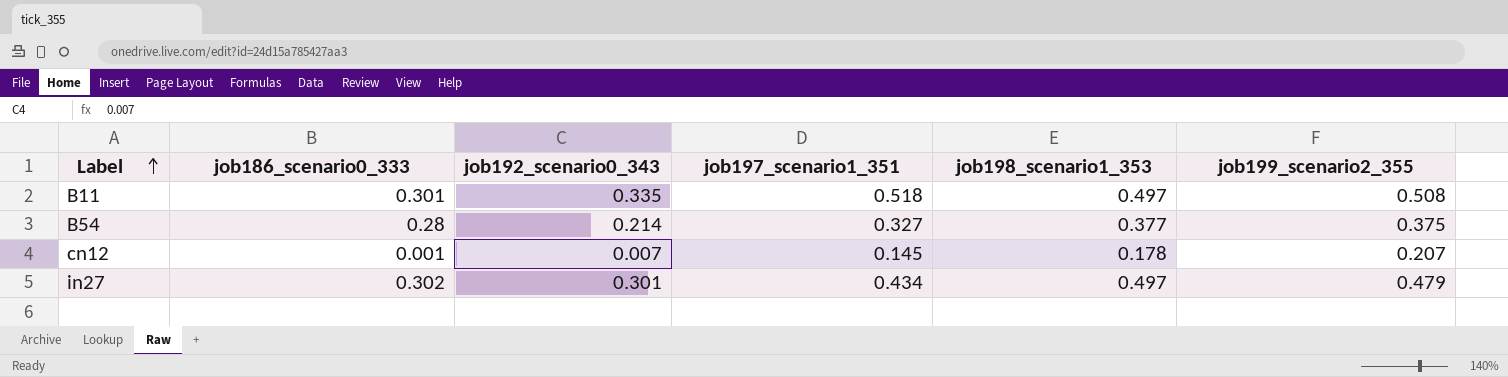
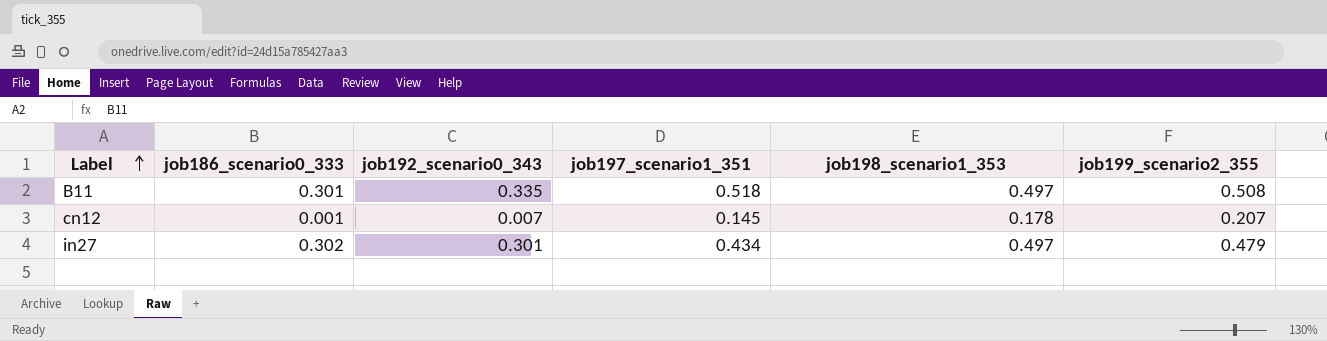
row B54: 0.28 | 0.214 | 0.327 | 0.377 | 0.375 -> none

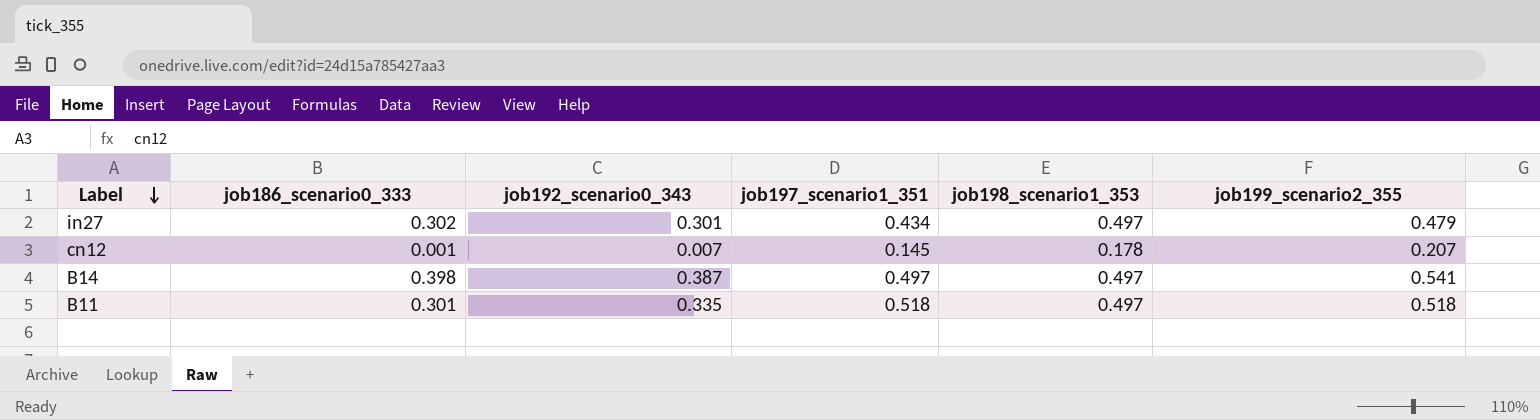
row order: Label ascending -> Label descending
row B14: none -> 0.398 | 0.387 | 0.497 | 0.497 | 0.541
B11 | job199_scenario2_355: 0.508 -> 0.518

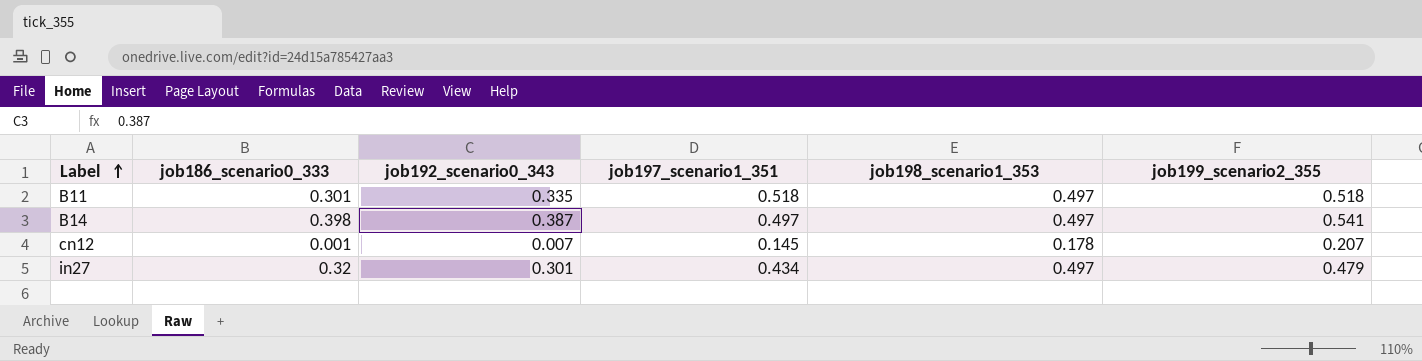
row order: Label descending -> Label ascending
in27 | job186_scenario0_333: 0.302 -> 0.32

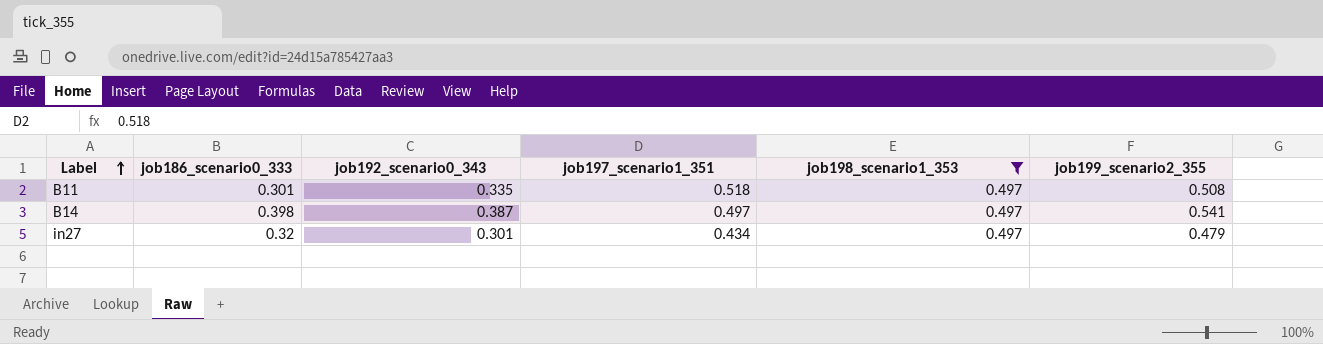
filter: none -> job198_scenario1_353 = 0.497
B11 | job199_scenario2_355: 0.518 -> 0.508

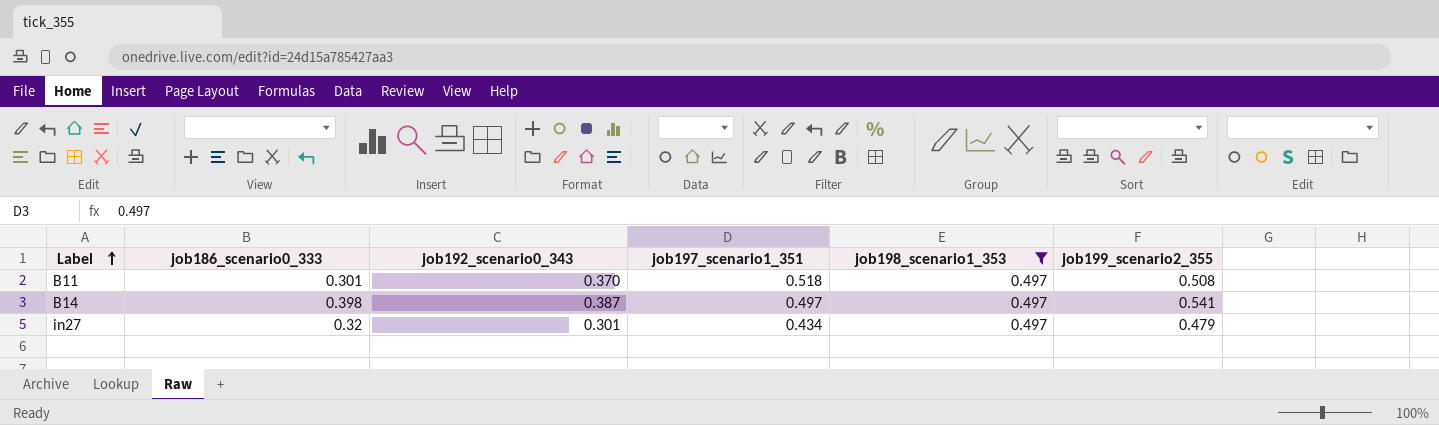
B11 | job192_scenario0_343: 0.335 -> 0.370

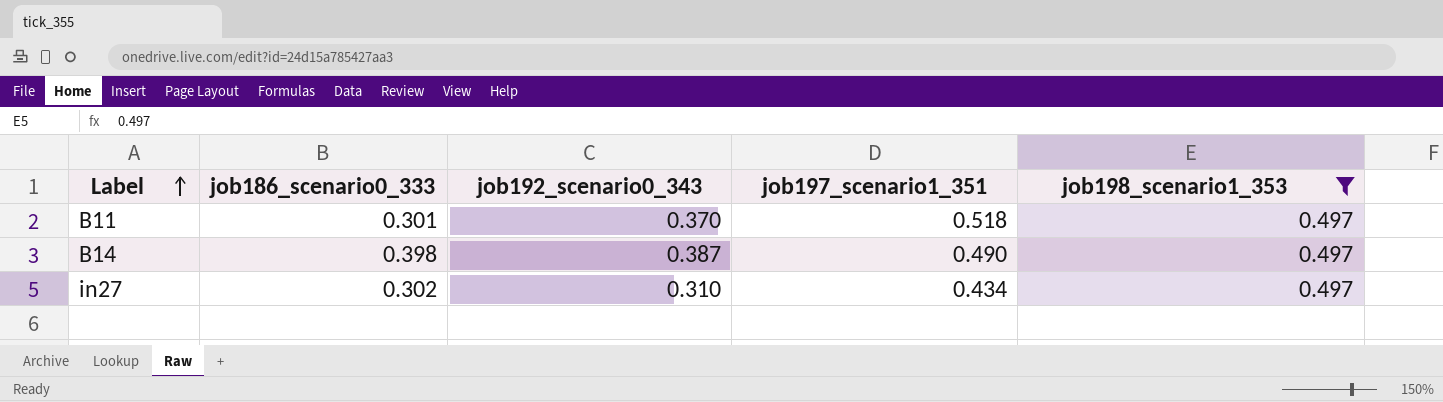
column job199_scenario2_355 | position: 6 -> none
B14 | job197_scenario1_351: 0.497 -> 0.490
in27 | job186_scenario0_333: 0.32 -> 0.302
in27 | job192_scenario0_343: 0.301 -> 0.310

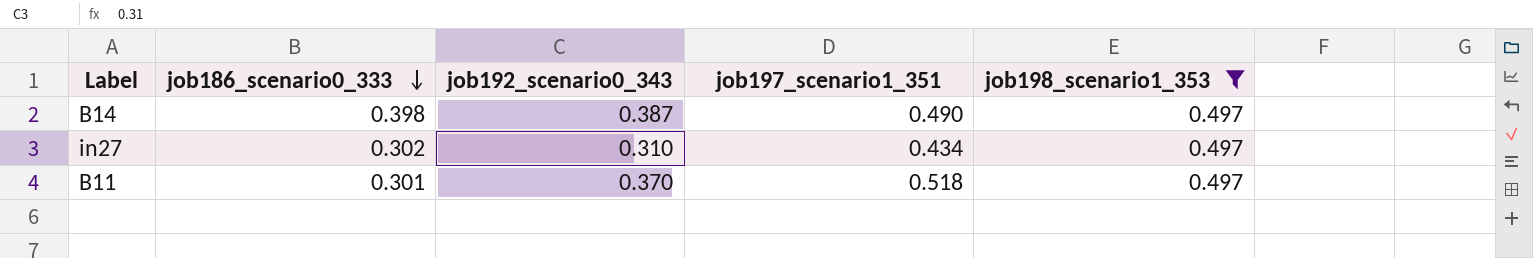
row order: Label ascending -> job186_scenario0_333 descending

